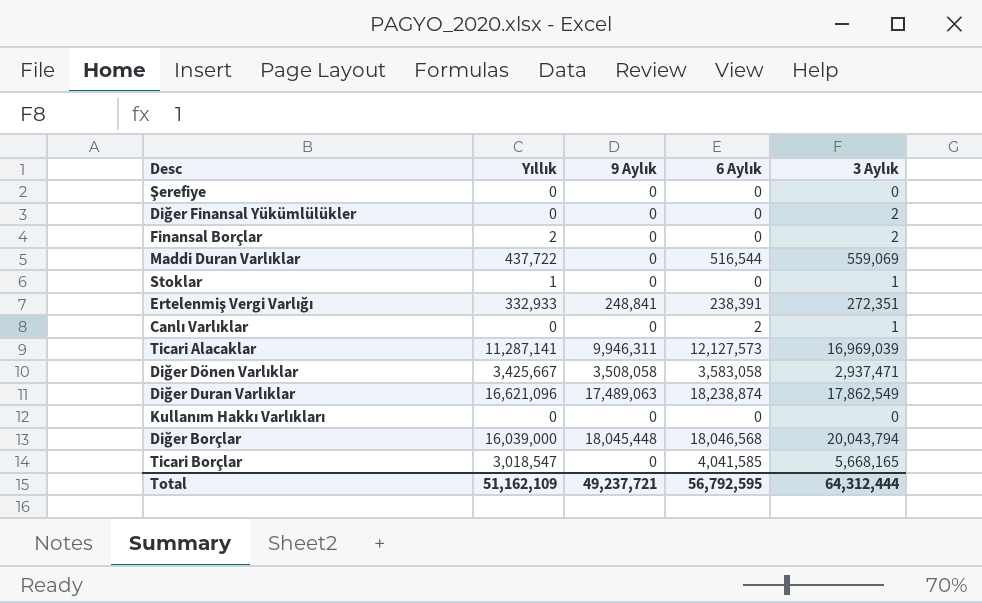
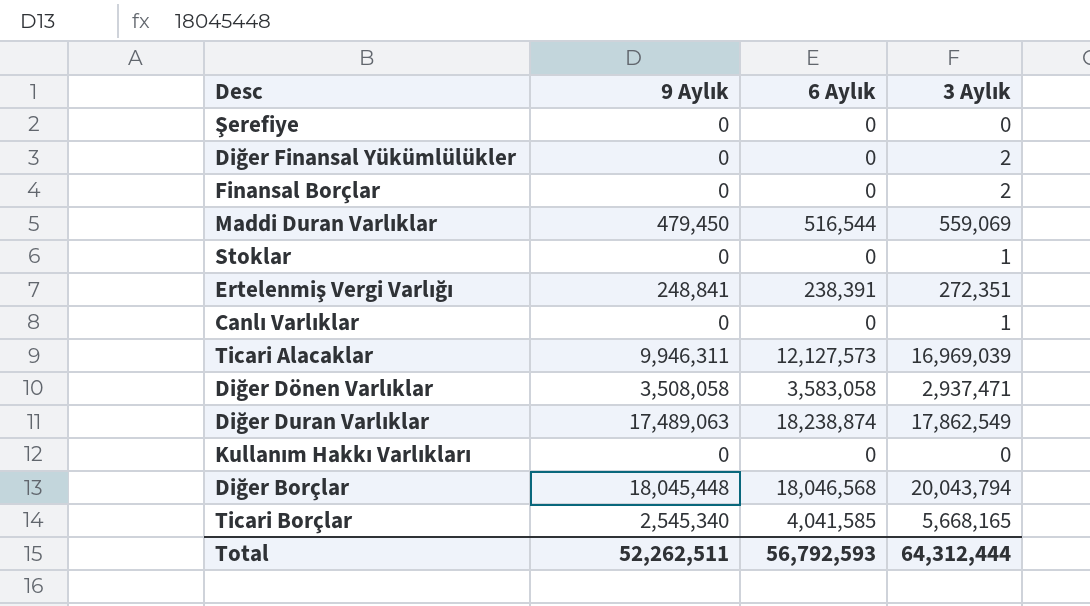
column Yıllık | position: 2 -> none
Maddi Duran Varlıklar | 9 Aylık: 0 -> 479,450
Canlı Varlıklar | 6 Aylık: 2 -> 0
Ticari Borçlar | 9 Aylık: 0 -> 2,545,340
Total | 9 Aylık: 49,237,721 -> 52,262,511
Total | 6 Aylık: 56,792,595 -> 56,792,593

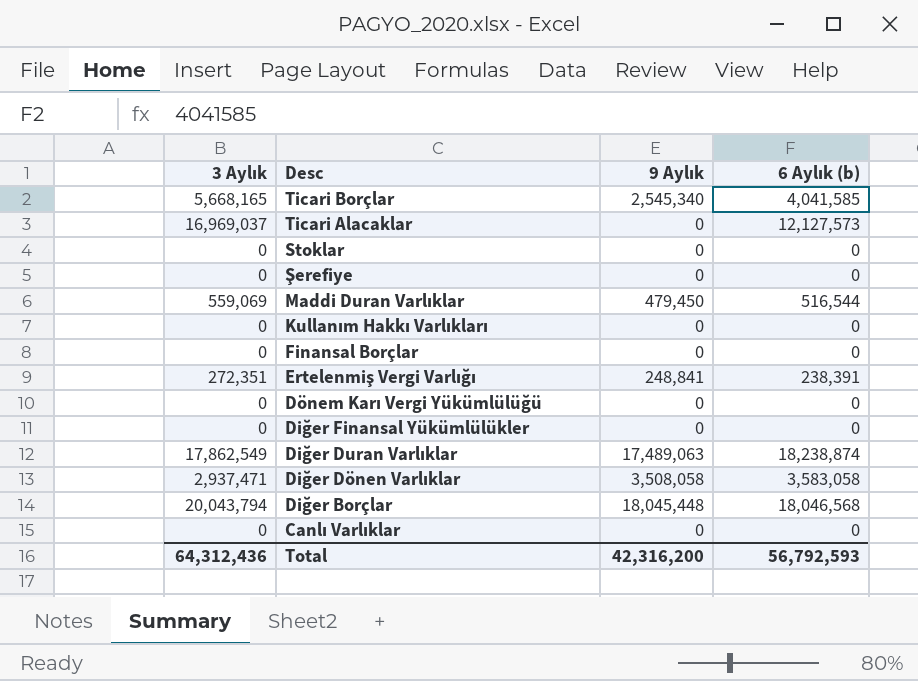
row order: none -> Desc descending
column 3 Aylık | position: 4 -> 1
column name: 6 Aylık -> 6 Aylık (b)
Ticari Alacaklar | 3 Aylık: 16,969,039 -> 16,969,037
Ticari Alacaklar | 9 Aylık: 9,946,311 -> 0
Stoklar | 3 Aylık: 1 -> 0
Finansal Borçlar | 3 Aylık: 2 -> 0
row Dönem Karı Vergi Yükümlülüğü: none -> 0 | 0 | 0
Diğer Finansal Yükümlülükler | 3 Aylık: 2 -> 0
Canlı Varlıklar | 3 Aylık: 1 -> 0
Total | 3 Aylık: 64,312,444 -> 64,312,436
Total | 9 Aylık: 52,262,511 -> 42,316,200

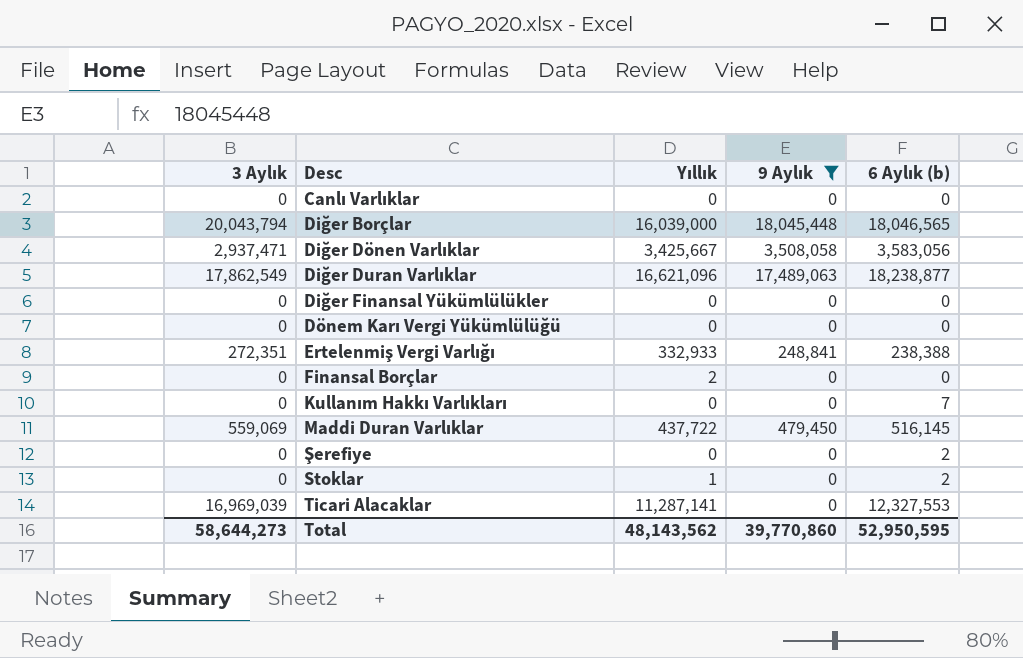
filter: none -> 9 Aylık != 2,545,340
row order: Desc descending -> Desc ascending
column Yıllık | position: none -> 3
Diğer Borçlar | 6 Aylık (b): 18,046,568 -> 18,046,565
Diğer Dönen Varlıklar | 6 Aylık (b): 3,583,058 -> 3,583,056
Diğer Duran Varlıklar | 6 Aylık (b): 18,238,874 -> 18,238,877
Ertelenmiş Vergi Varlığı | 6 Aylık (b): 238,391 -> 238,388
Kullanım Hakkı Varlıkları | 6 Aylık (b): 0 -> 7
Maddi Duran Varlıklar | 6 Aylık (b): 516,544 -> 516,145
Şerefiye | 6 Aylık (b): 0 -> 2
Stoklar | 6 Aylık (b): 0 -> 2
Ticari Alacaklar | 3 Aylık: 16,969,037 -> 16,969,039
Ticari Alacaklar | 6 Aylık (b): 12,127,573 -> 12,327,553
Total | 3 Aylık: 64,312,436 -> 58,644,273
Total | 9 Aylık: 42,316,200 -> 39,770,860
Total | 6 Aylık (b): 56,792,593 -> 52,950,595

